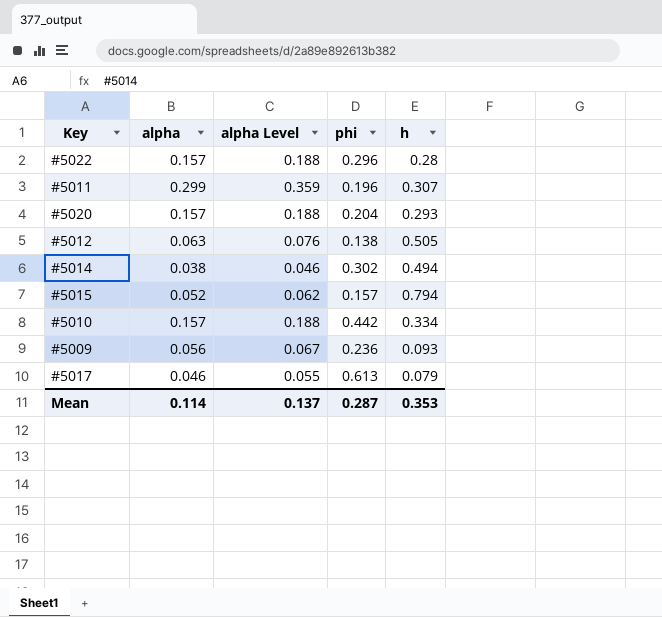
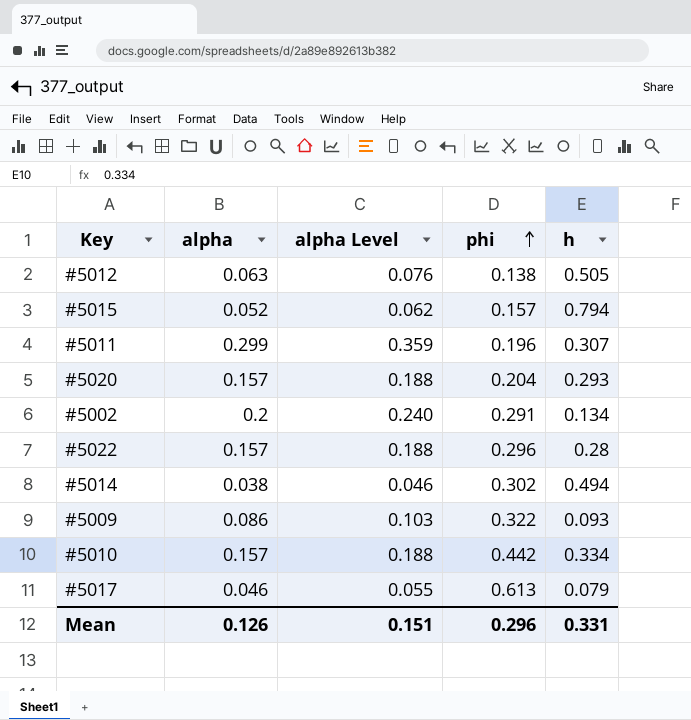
row order: none -> phi ascending
row #5002: none -> 0.2 | 0.240 | 0.291 | 0.134
#5009 | alpha: 0.056 -> 0.086
#5009 | alpha Level: 0.067 -> 0.103
#5009 | phi: 0.236 -> 0.322
Mean | alpha: 0.114 -> 0.126
Mean | alpha Level: 0.137 -> 0.151
Mean | phi: 0.287 -> 0.296
Mean | h: 0.353 -> 0.331

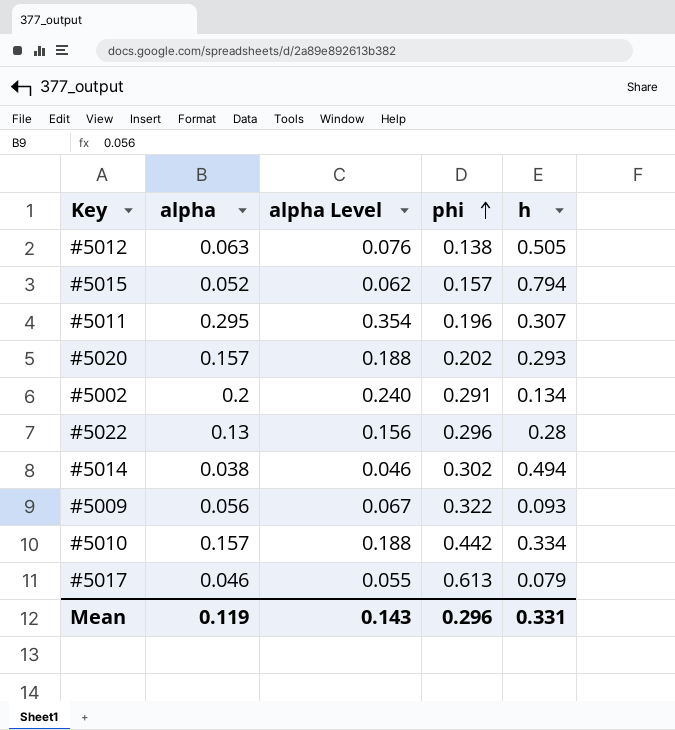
#5011 | alpha: 0.299 -> 0.295
#5011 | alpha Level: 0.359 -> 0.354
#5020 | phi: 0.204 -> 0.202
#5022 | alpha: 0.157 -> 0.13
#5022 | alpha Level: 0.188 -> 0.156
#5009 | alpha: 0.086 -> 0.056
#5009 | alpha Level: 0.103 -> 0.067
Mean | alpha: 0.126 -> 0.119
Mean | alpha Level: 0.151 -> 0.143

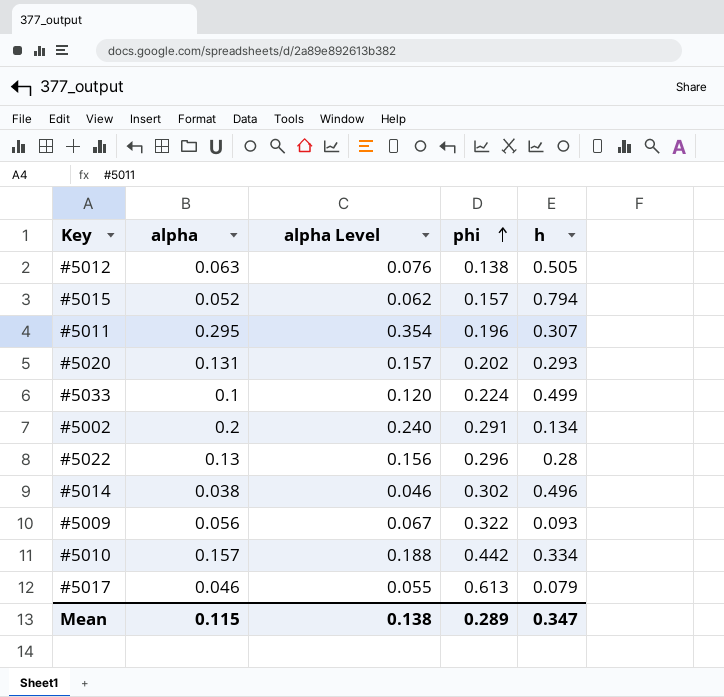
#5020 | alpha: 0.157 -> 0.131
#5020 | alpha Level: 0.188 -> 0.157
row #5033: none -> 0.1 | 0.120 | 0.224 | 0.499
#5014 | h: 0.494 -> 0.496
Mean | alpha: 0.119 -> 0.115
Mean | alpha Level: 0.143 -> 0.138
Mean | phi: 0.296 -> 0.289
Mean | h: 0.331 -> 0.347

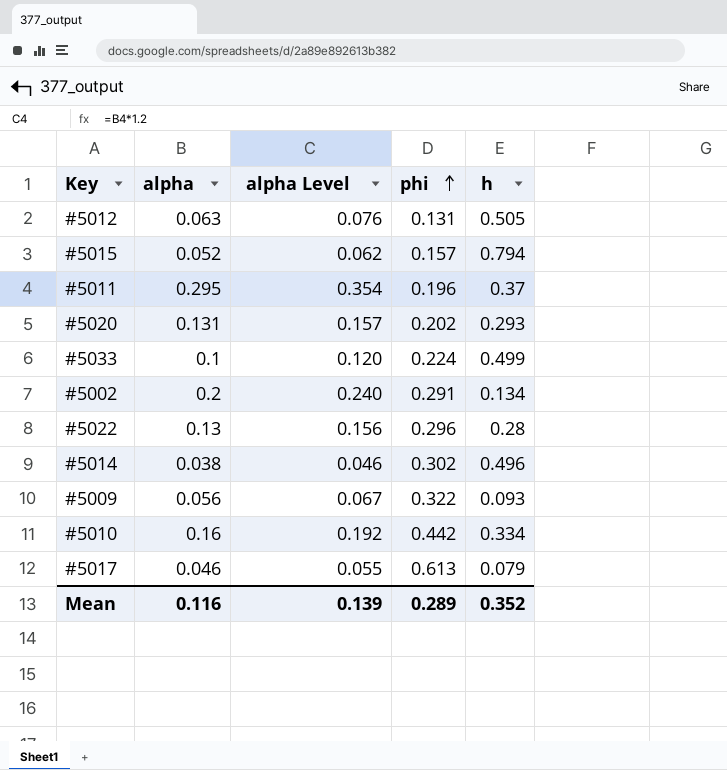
#5012 | phi: 0.138 -> 0.131
#5011 | h: 0.307 -> 0.37
#5010 | alpha: 0.157 -> 0.16
#5010 | alpha Level: 0.188 -> 0.192
Mean | alpha: 0.115 -> 0.116
Mean | alpha Level: 0.138 -> 0.139
Mean | h: 0.347 -> 0.352

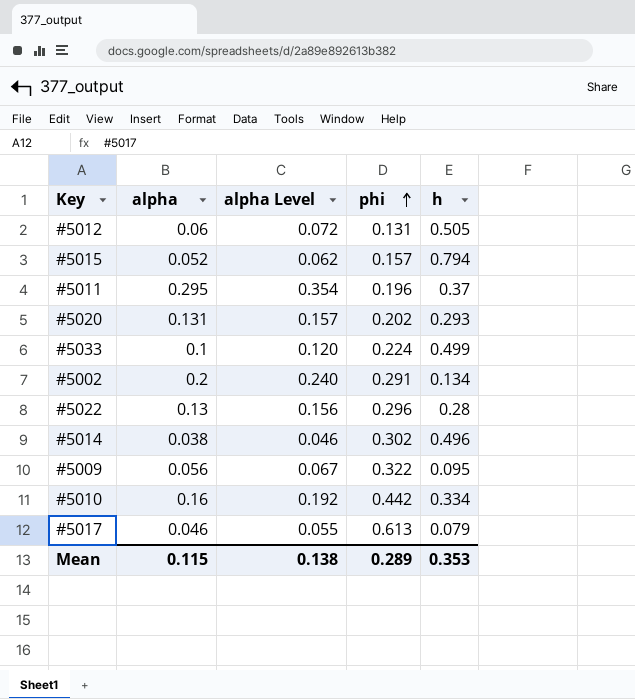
#5012 | alpha: 0.063 -> 0.06
#5012 | alpha Level: 0.076 -> 0.072
#5009 | h: 0.093 -> 0.095
Mean | alpha: 0.116 -> 0.115
Mean | alpha Level: 0.139 -> 0.138
Mean | h: 0.352 -> 0.353

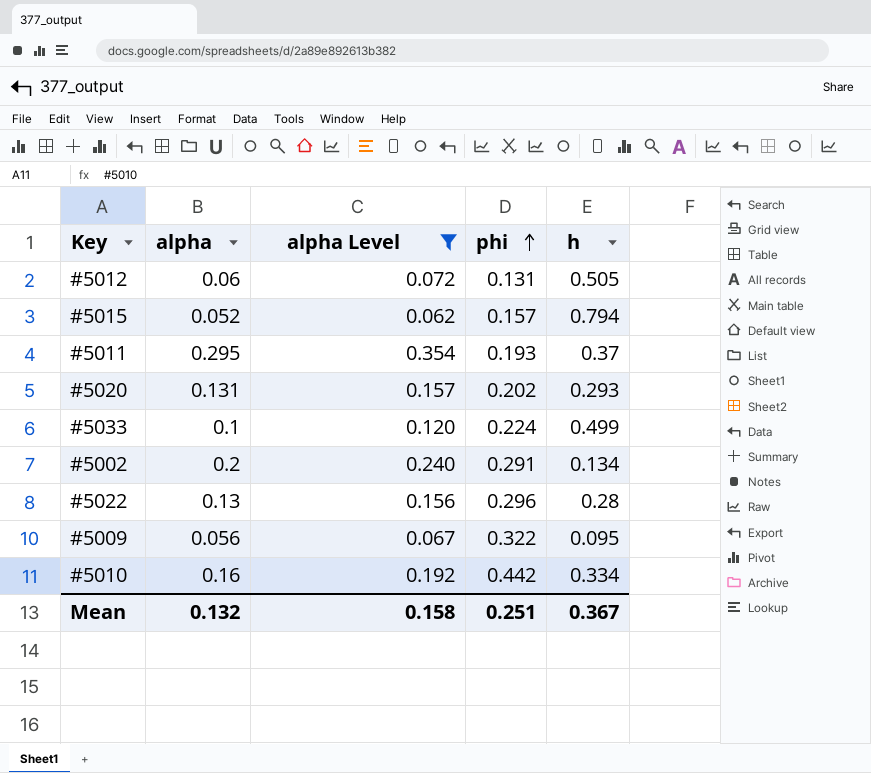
filter: none -> alpha Level >= 0.062
#5011 | phi: 0.196 -> 0.193
Mean | alpha: 0.115 -> 0.132
Mean | alpha Level: 0.138 -> 0.158
Mean | phi: 0.289 -> 0.251
Mean | h: 0.353 -> 0.367

